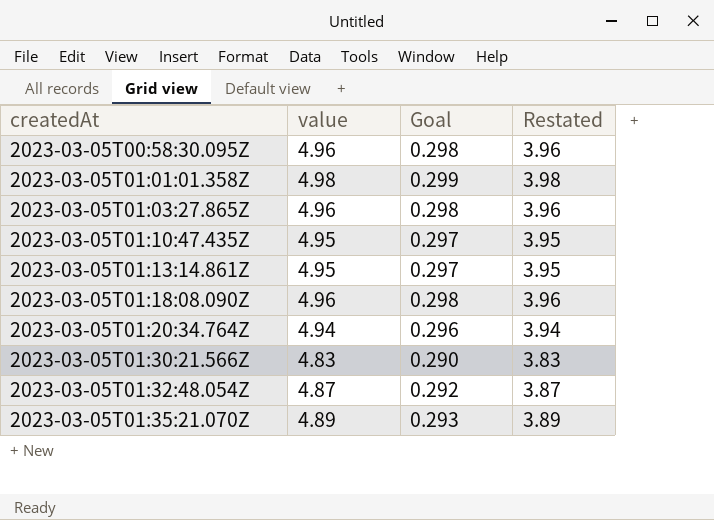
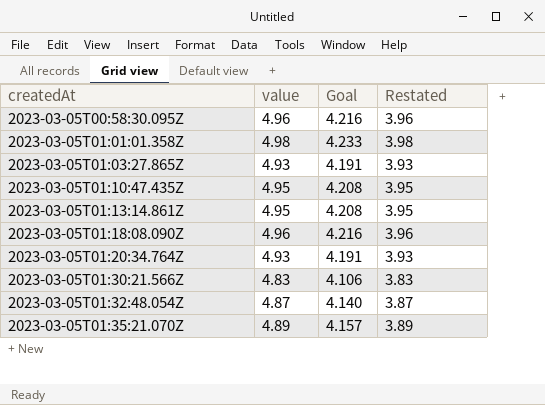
column Goal | formula: [value] * 0.06 -> [value] * 0.85
2023-03-05T01:03:27.865Z | value: 4.96 -> 4.93
2023-03-05T01:03:27.865Z | Restated: 3.96 -> 3.93
2023-03-05T01:20:34.764Z | value: 4.94 -> 4.93
2023-03-05T01:20:34.764Z | Restated: 3.94 -> 3.93

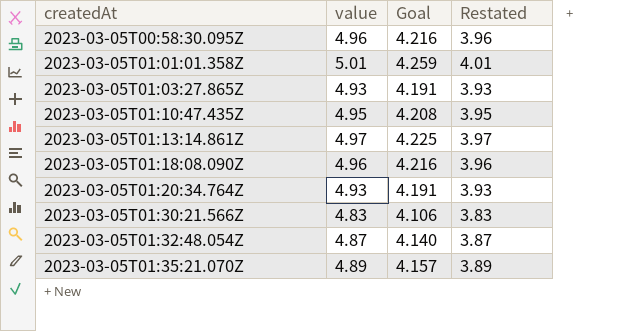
2023-03-05T01:01:01.358Z | value: 4.98 -> 5.01
2023-03-05T01:01:01.358Z | Goal: 4.233 -> 4.259
2023-03-05T01:01:01.358Z | Restated: 3.98 -> 4.01
2023-03-05T01:13:14.861Z | value: 4.95 -> 4.97
2023-03-05T01:13:14.861Z | Goal: 4.208 -> 4.225
2023-03-05T01:13:14.861Z | Restated: 3.95 -> 3.97

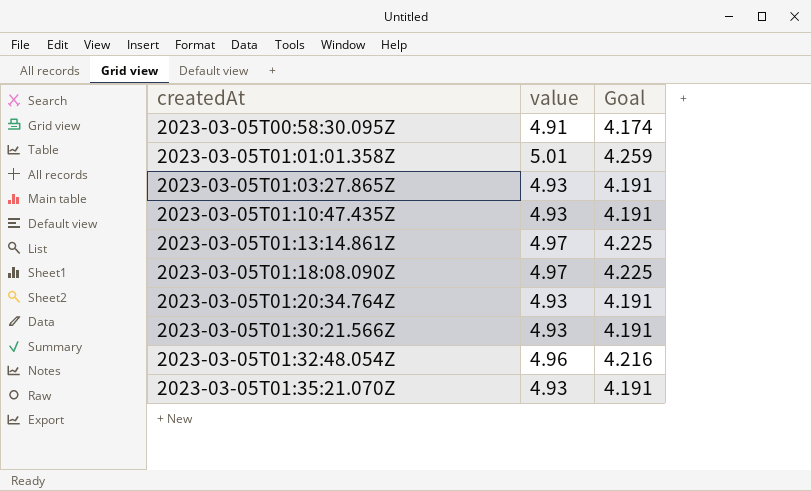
column Restated | formula: [value] - 1 -> none
2023-03-05T00:58:30.095Z | value: 4.96 -> 4.91
2023-03-05T00:58:30.095Z | Goal: 4.216 -> 4.174
2023-03-05T01:10:47.435Z | value: 4.95 -> 4.93
2023-03-05T01:10:47.435Z | Goal: 4.208 -> 4.191
2023-03-05T01:18:08.090Z | value: 4.96 -> 4.97
2023-03-05T01:18:08.090Z | Goal: 4.216 -> 4.225
2023-03-05T01:30:21.566Z | value: 4.83 -> 4.93
2023-03-05T01:30:21.566Z | Goal: 4.106 -> 4.191
2023-03-05T01:32:48.054Z | value: 4.87 -> 4.96
2023-03-05T01:32:48.054Z | Goal: 4.140 -> 4.216
2023-03-05T01:35:21.070Z | value: 4.89 -> 4.93
2023-03-05T01:35:21.070Z | Goal: 4.157 -> 4.191

